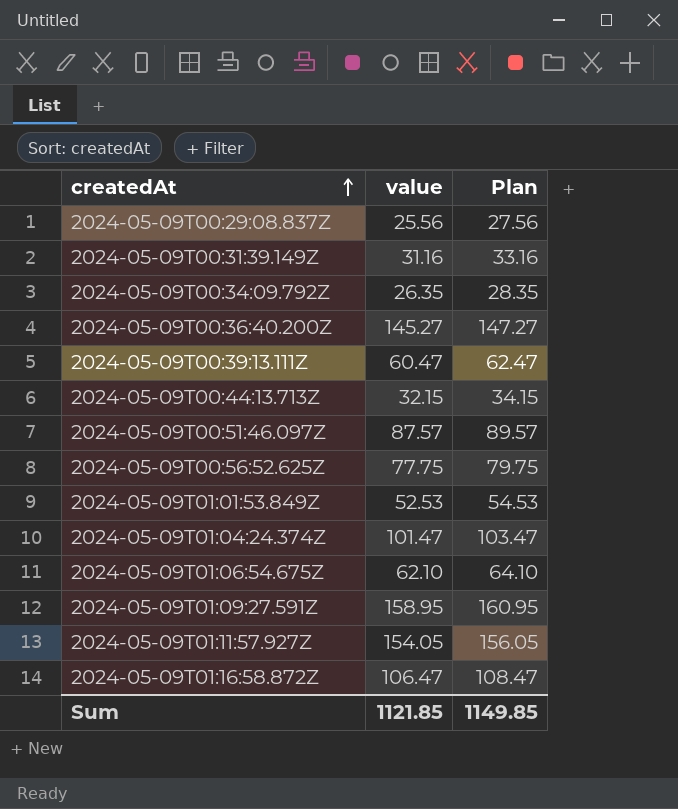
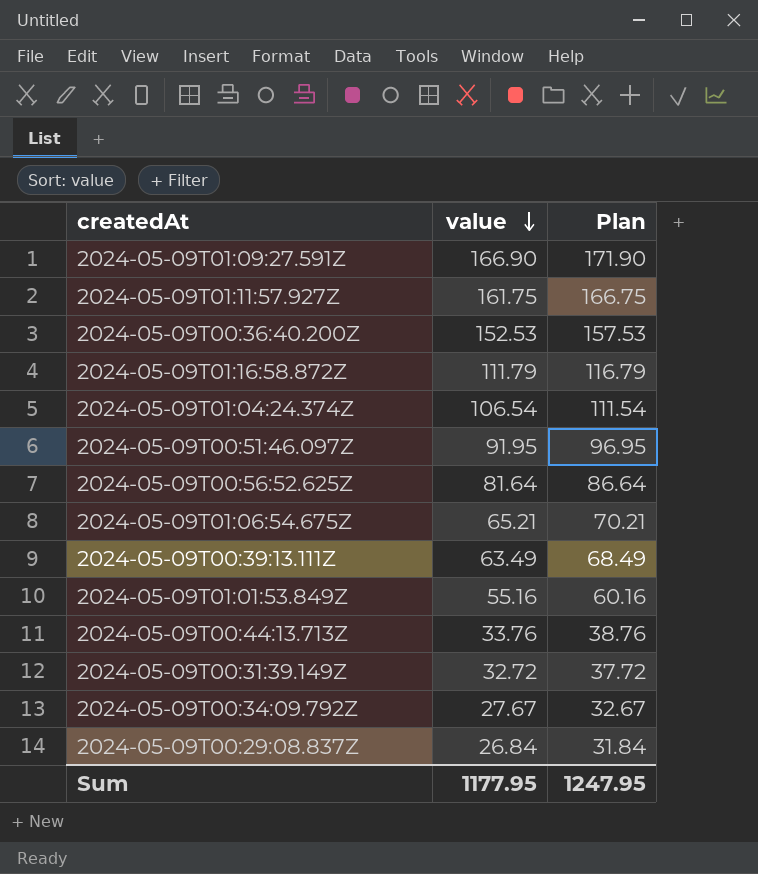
row order: createdAt ascending -> value descending
column Plan | formula: [value] + 2 -> [value] + 5
2024-05-09T01:09:27.591Z | value: 158.95 -> 166.90
2024-05-09T01:11:57.927Z | value: 154.05 -> 161.75
2024-05-09T00:36:40.200Z | value: 145.27 -> 152.53
2024-05-09T01:16:58.872Z | value: 106.47 -> 111.79
2024-05-09T01:04:24.374Z | value: 101.47 -> 106.54
2024-05-09T00:51:46.097Z | value: 87.57 -> 91.95
2024-05-09T00:56:52.625Z | value: 77.75 -> 81.64
2024-05-09T01:06:54.675Z | value: 62.10 -> 65.21
2024-05-09T00:39:13.111Z | value: 60.47 -> 63.49
2024-05-09T01:01:53.849Z | value: 52.53 -> 55.16
2024-05-09T00:44:13.713Z | value: 32.15 -> 33.76
2024-05-09T00:31:39.149Z | value: 31.16 -> 32.72
2024-05-09T00:34:09.792Z | value: 26.35 -> 27.67
2024-05-09T00:29:08.837Z | value: 25.56 -> 26.84
Sum | value: 1121.85 -> 1177.95
Sum | Plan: 1149.85 -> 1247.95

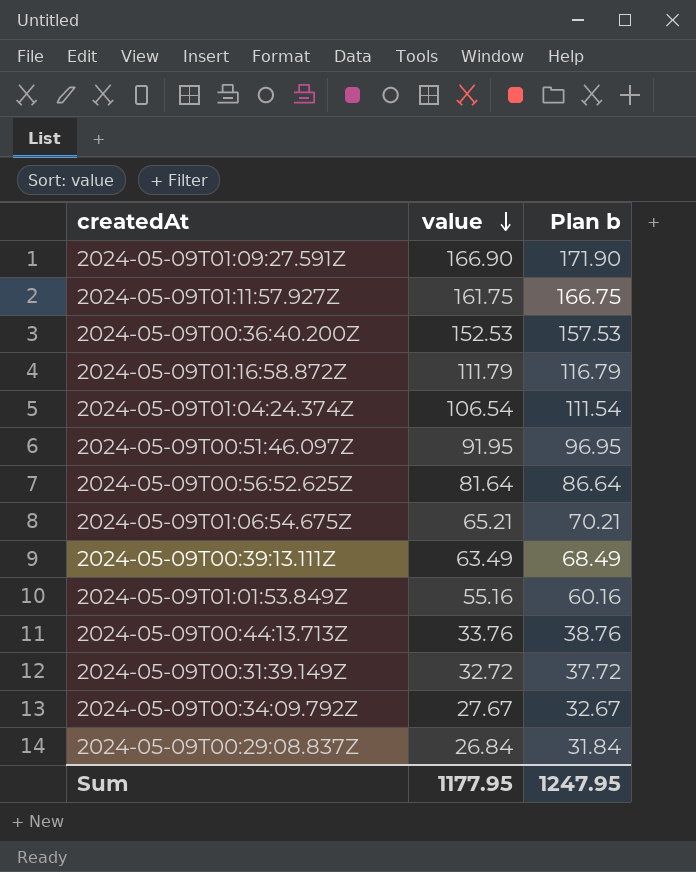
column name: Plan -> Plan b

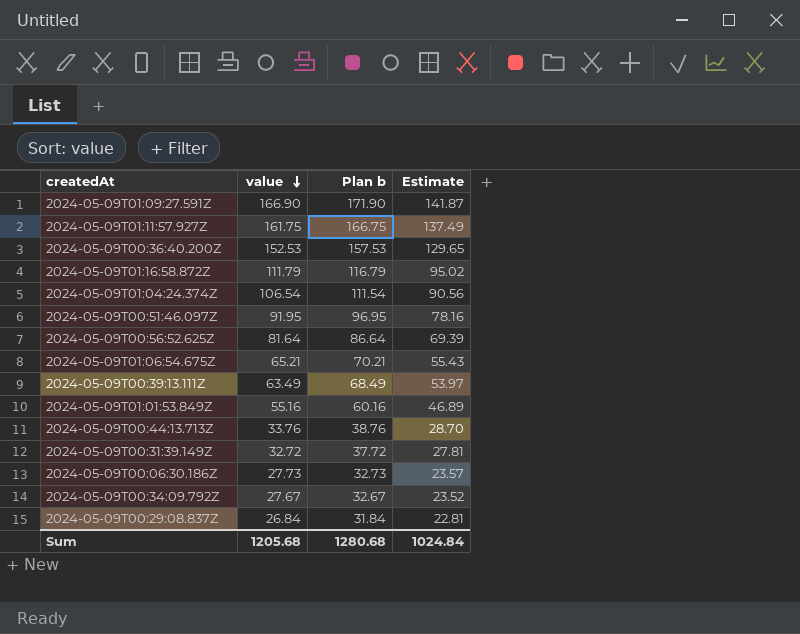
column Estimate | formula: none -> [value] * 0.85
row 2024-05-09T00:06:30.186Z: none -> 27.73 | 32.73 | 23.57
Sum | value: 1177.95 -> 1205.68
Sum | Plan b: 1247.95 -> 1280.68

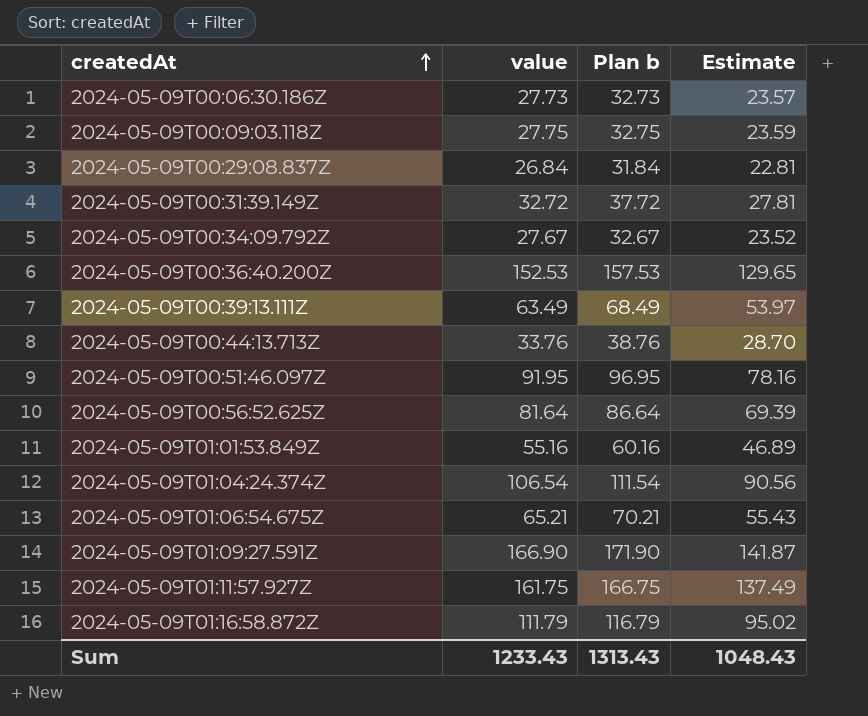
row order: value descending -> createdAt ascending
row 2024-05-09T00:09:03.118Z: none -> 27.75 | 32.75 | 23.59
Sum | value: 1205.68 -> 1233.43
Sum | Plan b: 1280.68 -> 1313.43
Sum | Estimate: 1024.84 -> 1048.43

